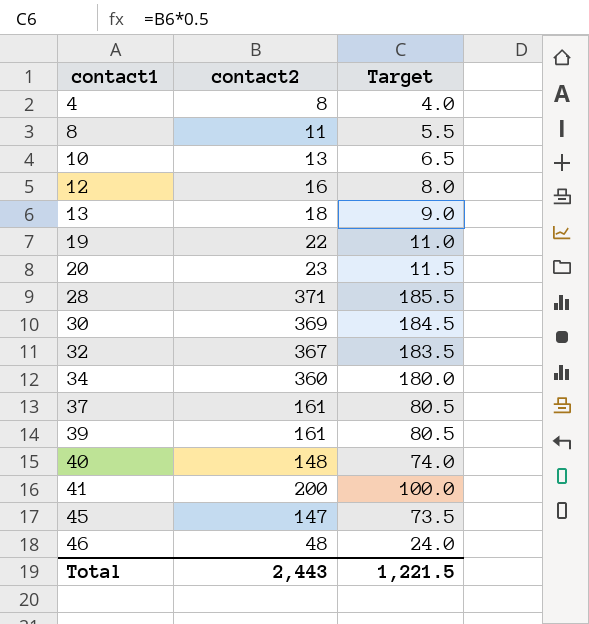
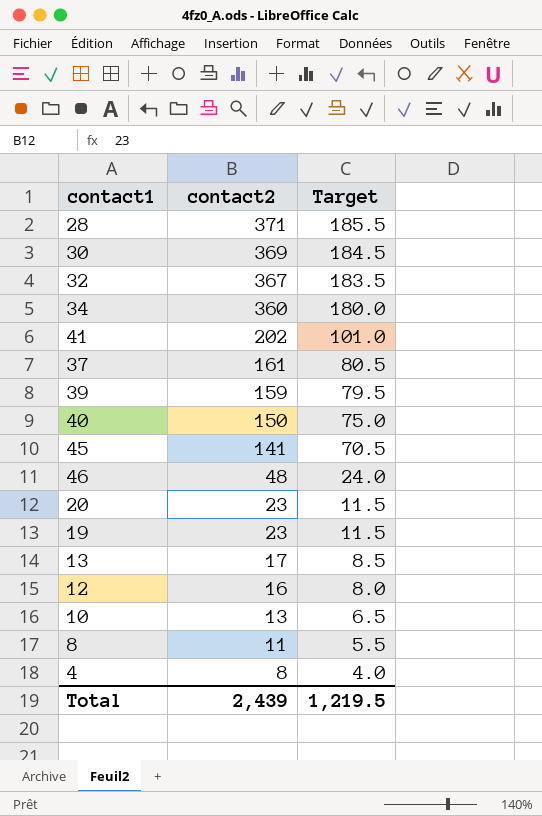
row order: contact1 ascending -> contact2 descending
41 | contact2: 200 -> 202
41 | Target: 100.0 -> 101.0
39 | contact2: 161 -> 159
39 | Target: 80.5 -> 79.5
40 | contact2: 148 -> 150
40 | Target: 74.0 -> 75.0
45 | contact2: 147 -> 141
45 | Target: 73.5 -> 70.5
19 | contact2: 22 -> 23
19 | Target: 11.0 -> 11.5
13 | contact2: 18 -> 17
13 | Target: 9.0 -> 8.5
Total | contact2: 2,443 -> 2,439
Total | Target: 1,221.5 -> 1,219.5

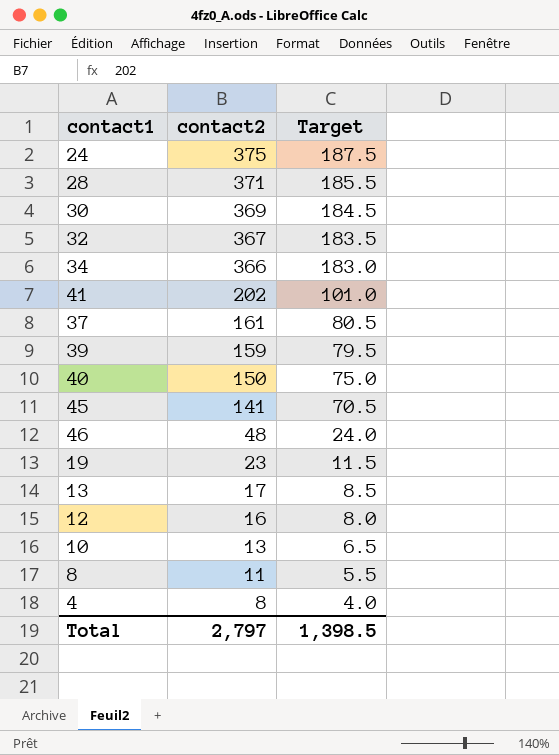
row 20: 23 | 11.5 -> none
row 24: none -> 375 | 187.5
34 | contact2: 360 -> 366
34 | Target: 180.0 -> 183.0
Total | contact2: 2,439 -> 2,797
Total | Target: 1,219.5 -> 1,398.5

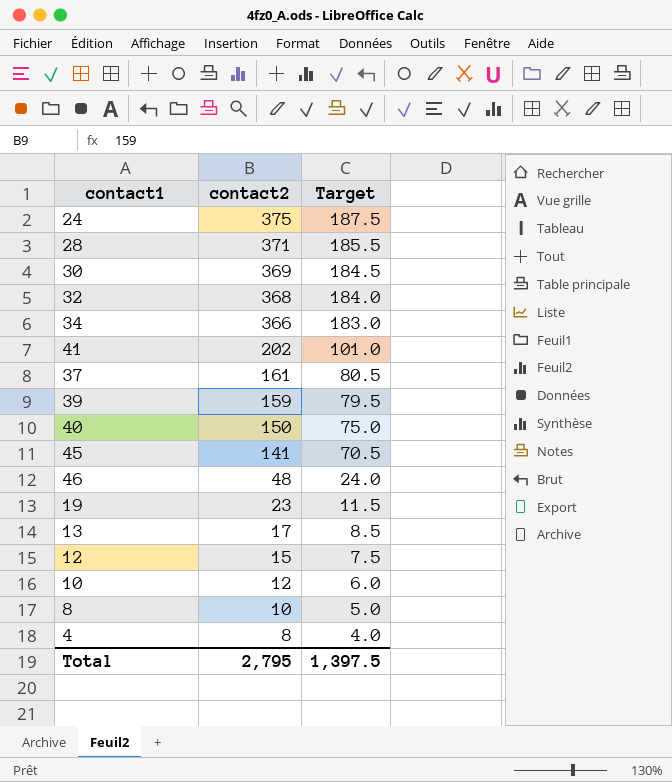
32 | contact2: 367 -> 368
32 | Target: 183.5 -> 184.0
12 | contact2: 16 -> 15
12 | Target: 8.0 -> 7.5
10 | contact2: 13 -> 12
10 | Target: 6.5 -> 6.0
8 | contact2: 11 -> 10
8 | Target: 5.5 -> 5.0
Total | contact2: 2,797 -> 2,795
Total | Target: 1,398.5 -> 1,397.5

